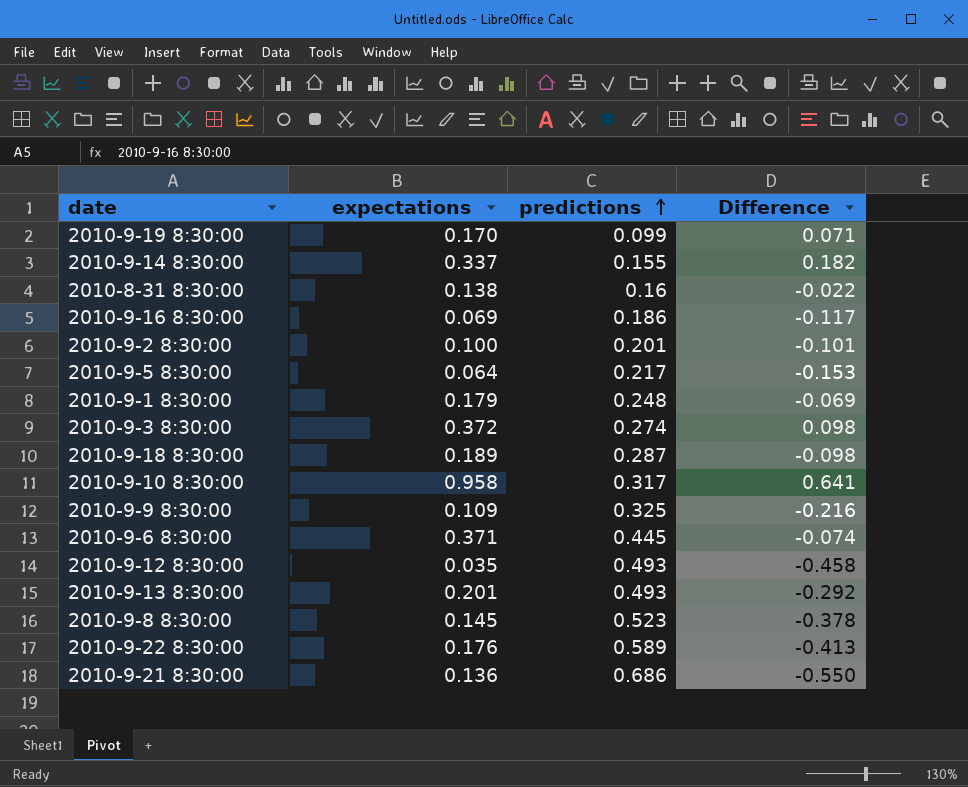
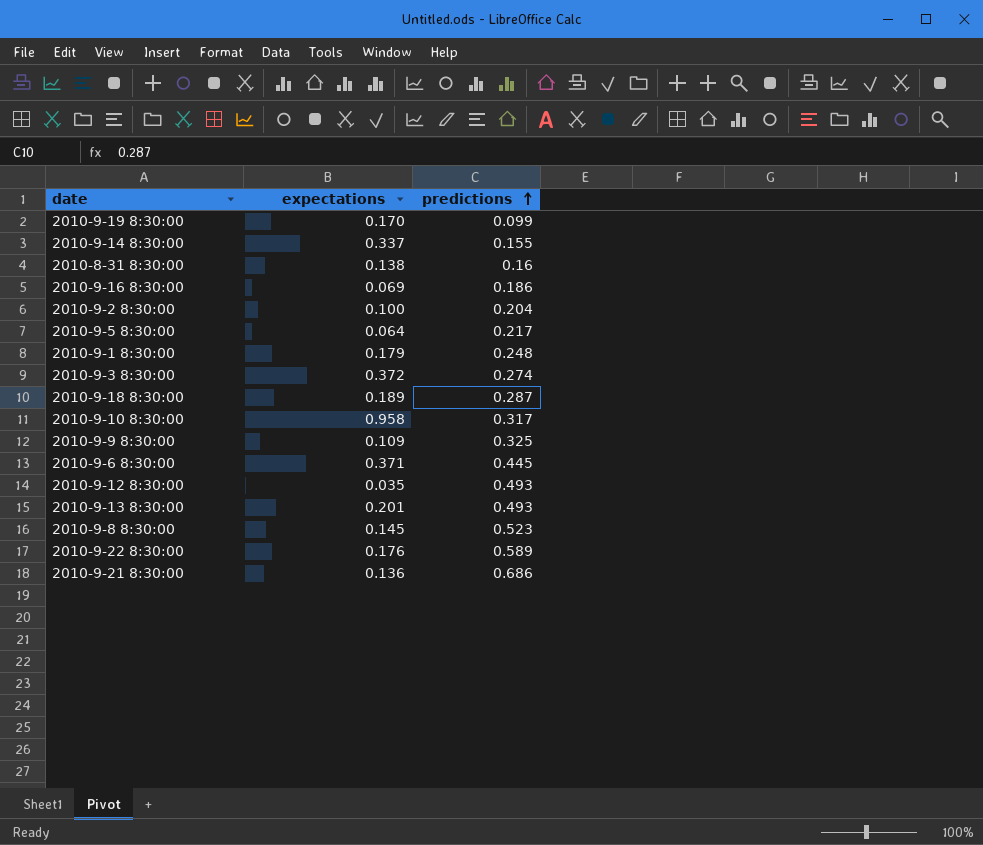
column Difference | formula: [expectations] - [predictions] -> none
2010-9-2 8:30:00 | predictions: 0.201 -> 0.204

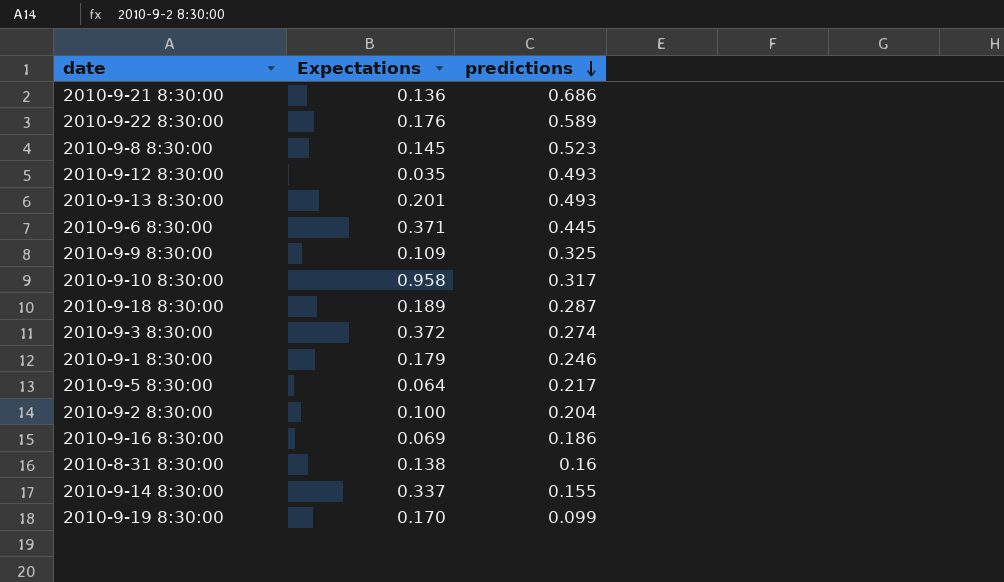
row order: predictions ascending -> predictions descending
column name: expectations -> Expectations
2010-9-1 8:30:00 | predictions: 0.248 -> 0.246

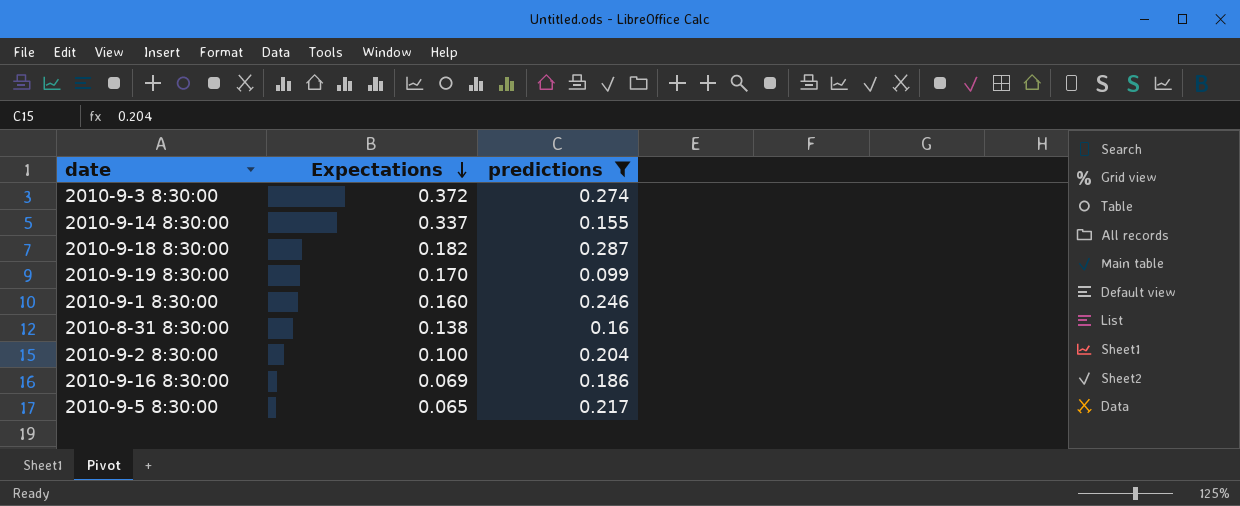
filter: none -> predictions <= 0.287
row order: predictions descending -> Expectations descending
2010-9-18 8:30:00 | Expectations: 0.189 -> 0.182
2010-9-1 8:30:00 | Expectations: 0.179 -> 0.160
2010-9-5 8:30:00 | Expectations: 0.064 -> 0.065

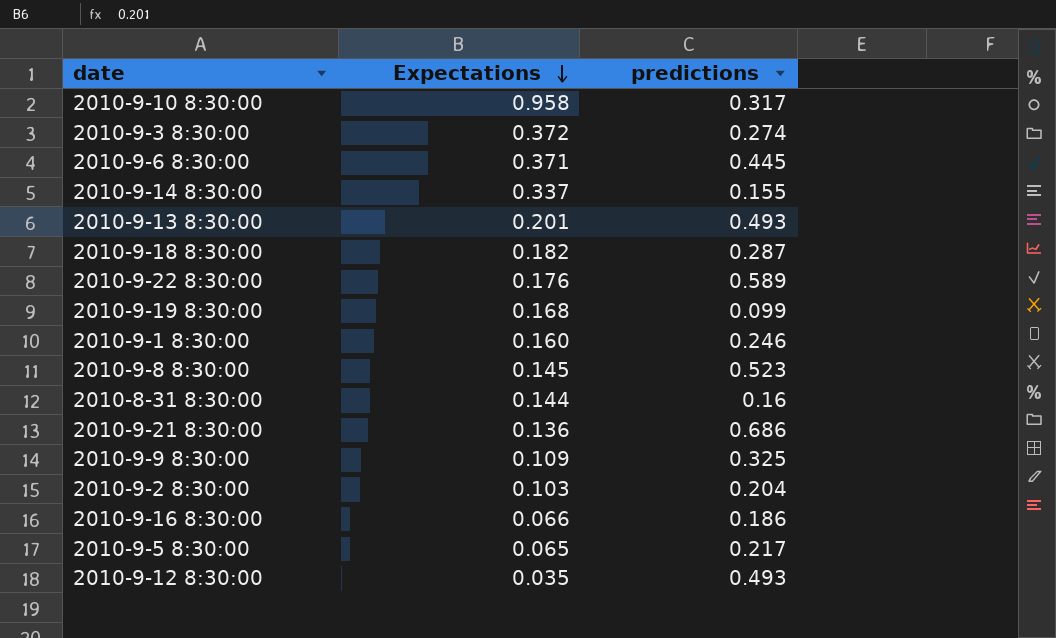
filter: predictions <= 0.287 -> none
2010-9-19 8:30:00 | Expectations: 0.170 -> 0.168
2010-8-31 8:30:00 | Expectations: 0.138 -> 0.144
2010-9-2 8:30:00 | Expectations: 0.100 -> 0.103
2010-9-16 8:30:00 | Expectations: 0.069 -> 0.066

